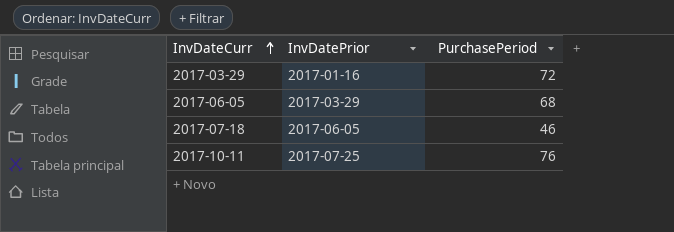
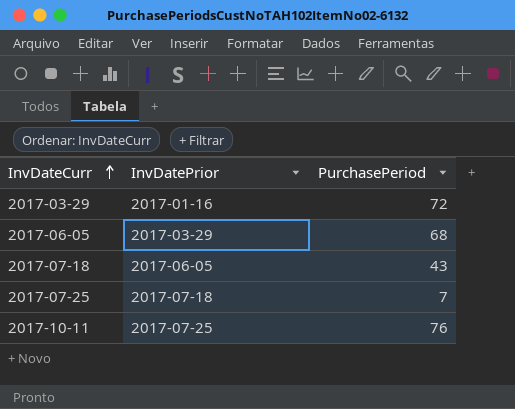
2017-07-18 | PurchasePeriod: 46 -> 43
row 2017-07-25: none -> 2017-07-18 | 7

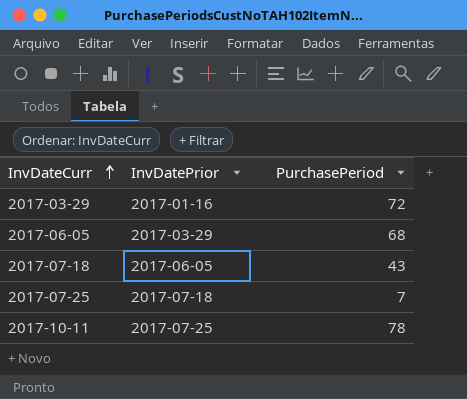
2017-10-11 | PurchasePeriod: 76 -> 78

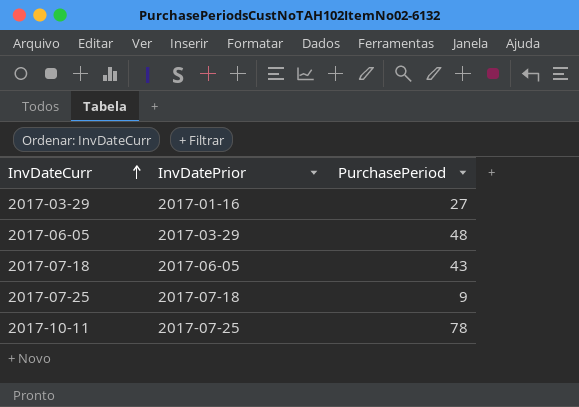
2017-03-29 | PurchasePeriod: 72 -> 27
2017-06-05 | PurchasePeriod: 68 -> 48
2017-07-25 | PurchasePeriod: 7 -> 9

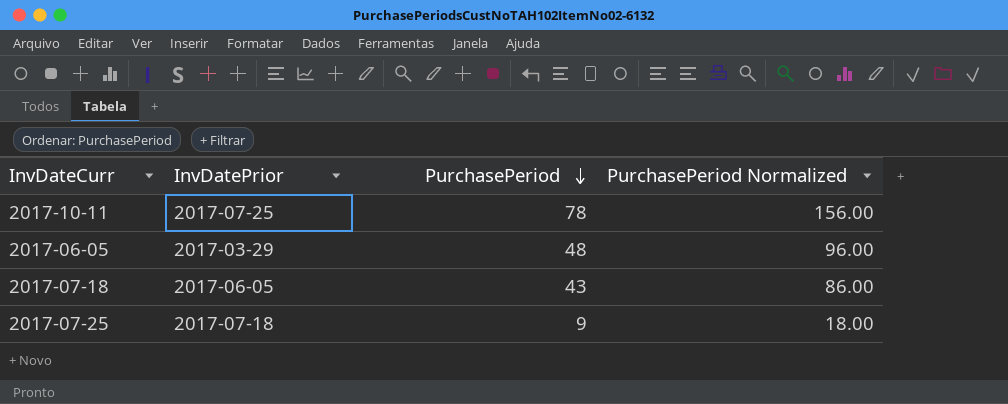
row order: InvDateCurr ascending -> PurchasePeriod descending
column PurchasePeriod Normalized | formula: none -> [PurchasePeriod] * 2
row 2017-03-29: 2017-01-16 | 27 -> none

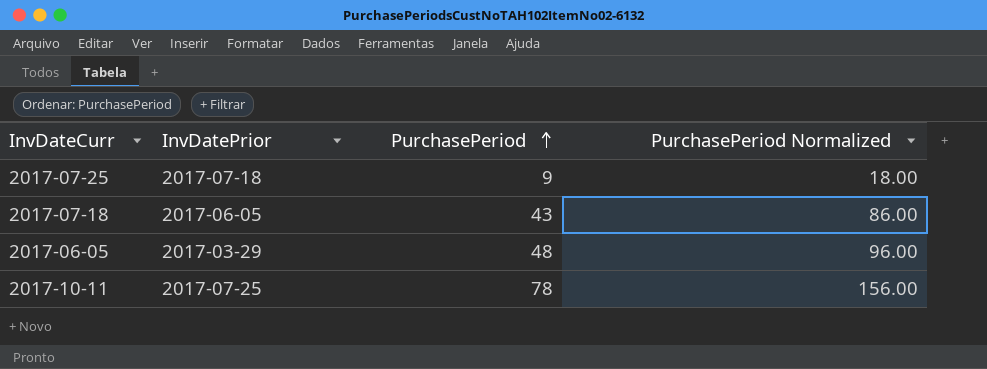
row order: PurchasePeriod descending -> PurchasePeriod ascending

